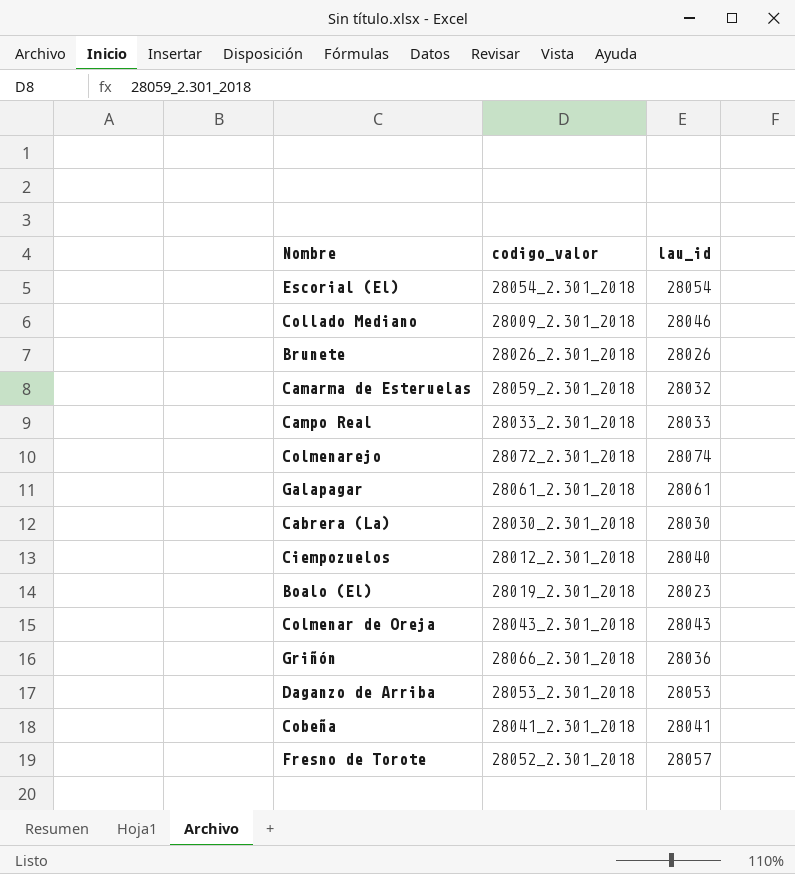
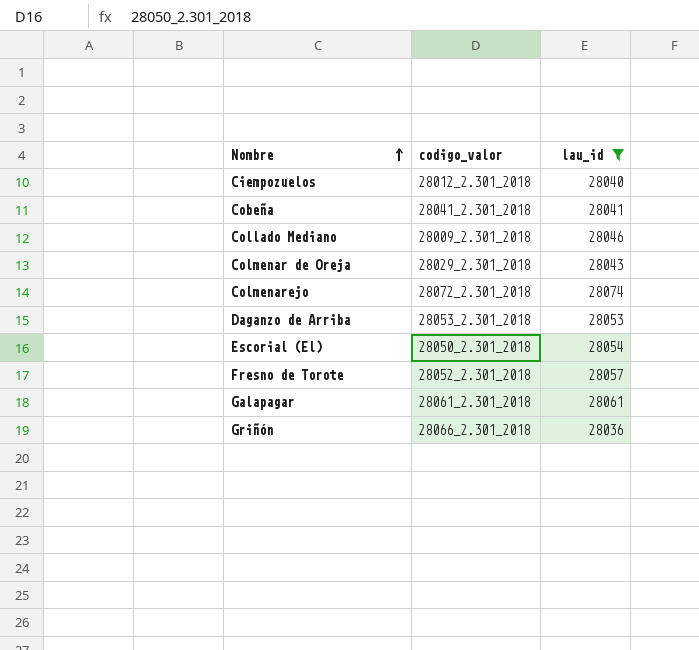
filter: none -> lau_id >= 28036
row order: none -> Nombre ascending
Colmenar de Oreja | codigo_valor: 28043_2.301_2018 -> 28029_2.301_2018
Escorial (El) | codigo_valor: 28054_2.301_2018 -> 28050_2.301_2018

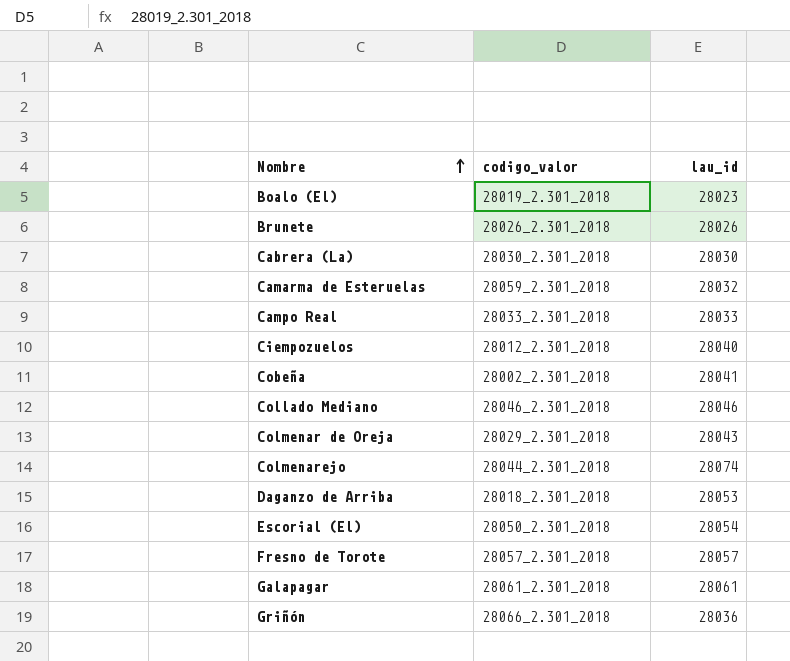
filter: lau_id >= 28036 -> none
Cobeña | codigo_valor: 28041_2.301_2018 -> 28002_2.301_2018
Collado Mediano | codigo_valor: 28009_2.301_2018 -> 28046_2.301_2018
Colmenarejo | codigo_valor: 28072_2.301_2018 -> 28044_2.301_2018
Daganzo de Arriba | codigo_valor: 28053_2.301_2018 -> 28018_2.301_2018
Fresno de Torote | codigo_valor: 28052_2.301_2018 -> 28057_2.301_2018

